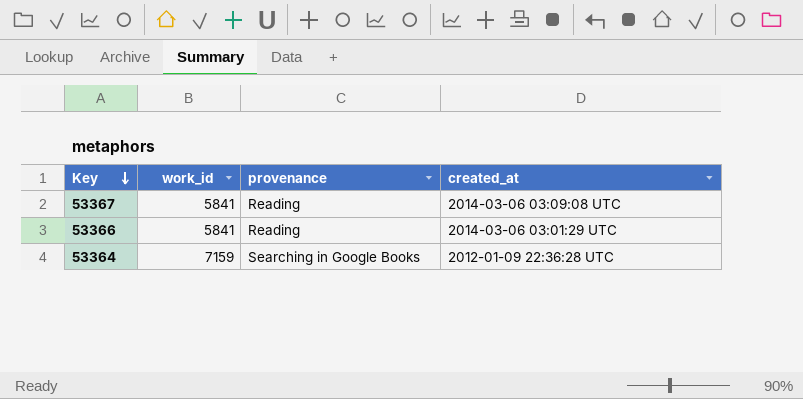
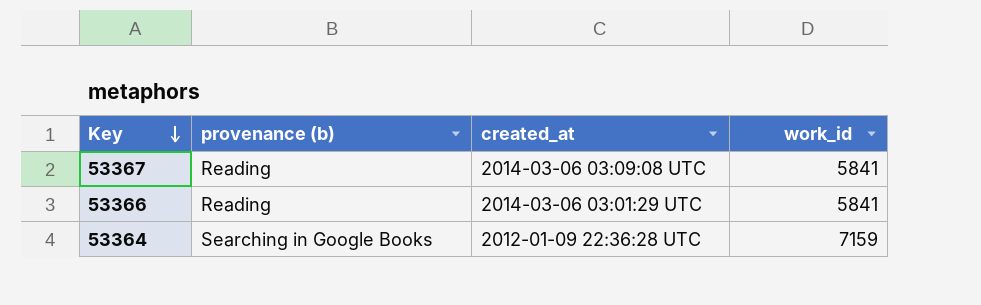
column name: provenance -> provenance (b)
column work_id | position: 2 -> 4

